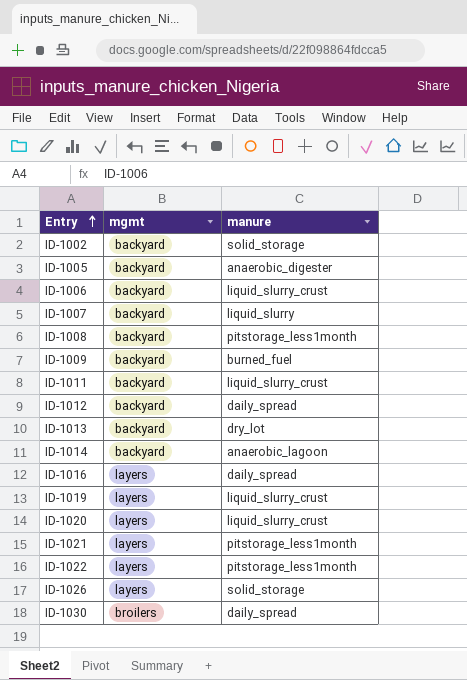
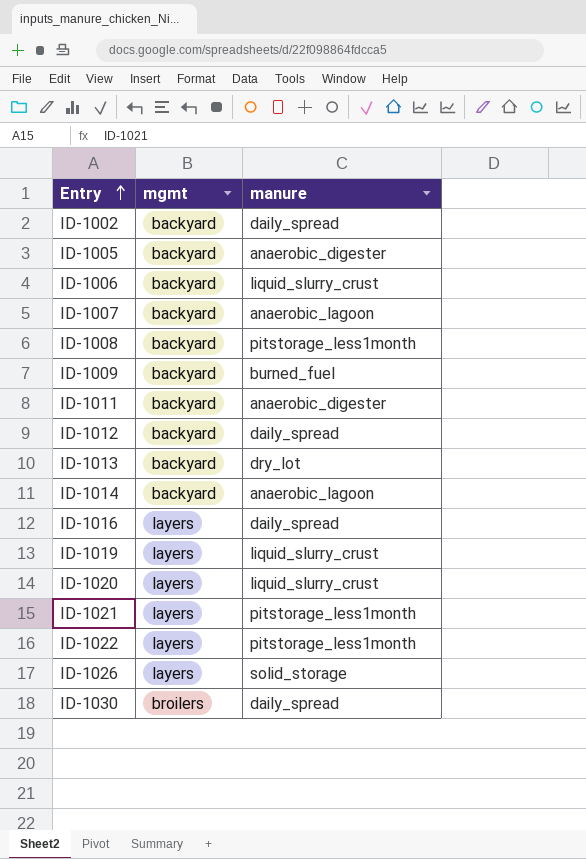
ID-1002 | manure: solid_storage -> daily_spread
ID-1007 | manure: liquid_slurry -> anaerobic_lagoon
ID-1011 | manure: liquid_slurry_crust -> anaerobic_digester

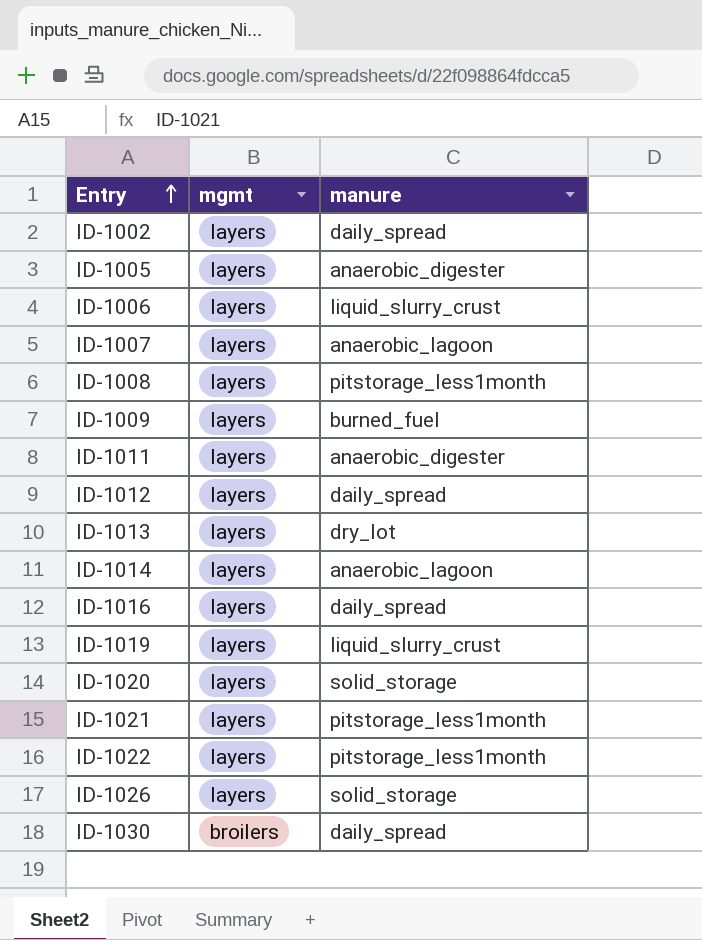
ID-1002 | mgmt: backyard -> layers
ID-1005 | mgmt: backyard -> layers
ID-1006 | mgmt: backyard -> layers
ID-1007 | mgmt: backyard -> layers
ID-1008 | mgmt: backyard -> layers
ID-1009 | mgmt: backyard -> layers
ID-1011 | mgmt: backyard -> layers
ID-1012 | mgmt: backyard -> layers
ID-1013 | mgmt: backyard -> layers
ID-1014 | mgmt: backyard -> layers
ID-1020 | manure: liquid_slurry_crust -> solid_storage

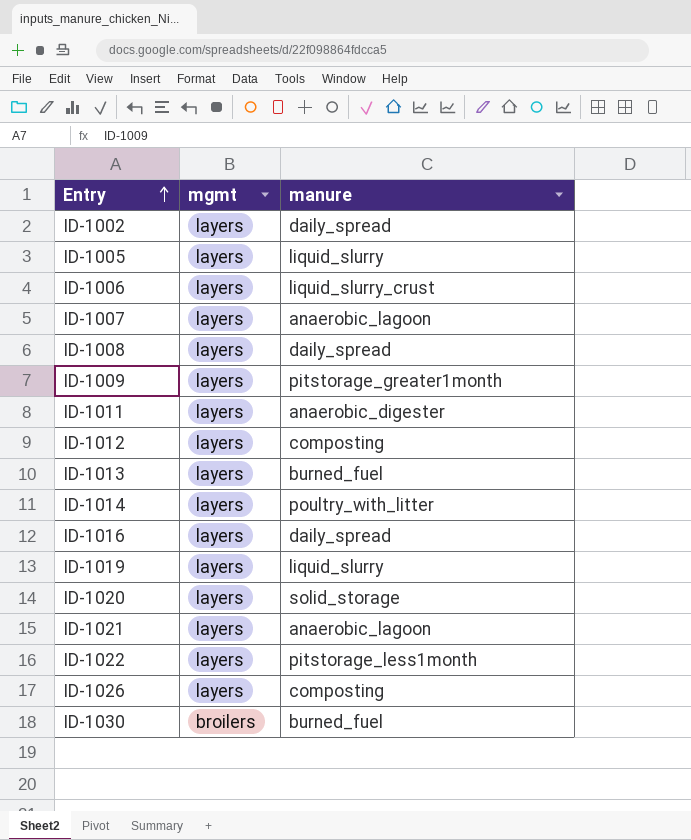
ID-1005 | manure: anaerobic_digester -> liquid_slurry
ID-1008 | manure: pitstorage_less1month -> daily_spread
ID-1009 | manure: burned_fuel -> pitstorage_greater1month
ID-1012 | manure: daily_spread -> composting
ID-1013 | manure: dry_lot -> burned_fuel
ID-1014 | manure: anaerobic_lagoon -> poultry_with_litter
ID-1019 | manure: liquid_slurry_crust -> liquid_slurry
ID-1021 | manure: pitstorage_less1month -> anaerobic_lagoon
ID-1026 | manure: solid_storage -> composting
ID-1030 | manure: daily_spread -> burned_fuel

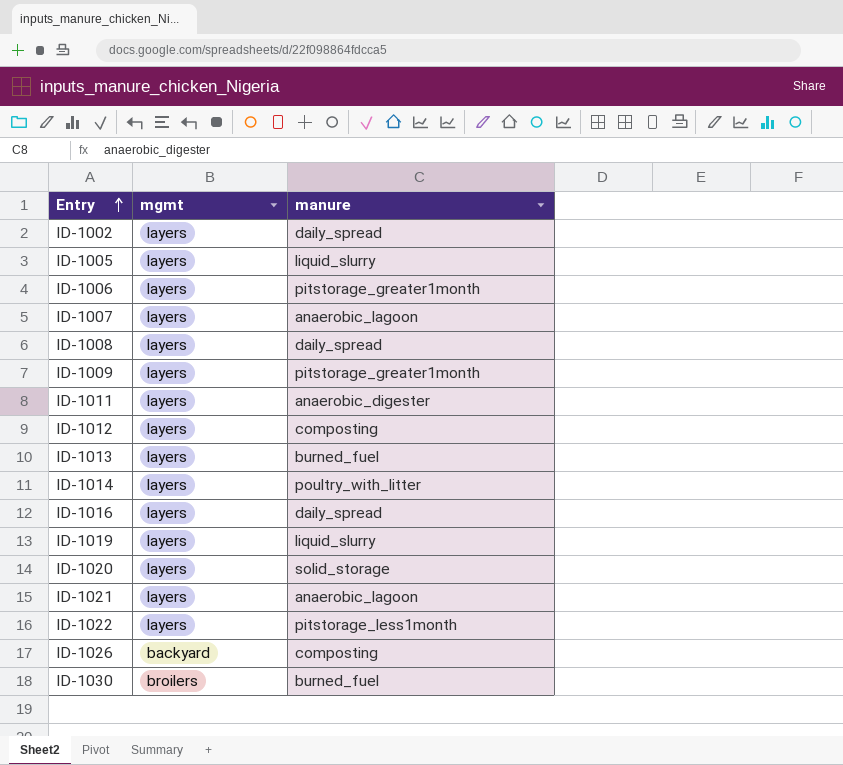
ID-1006 | manure: liquid_slurry_crust -> pitstorage_greater1month
ID-1026 | mgmt: layers -> backyard

